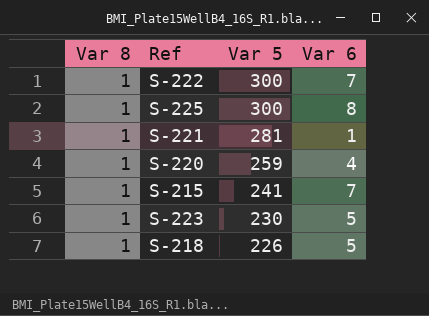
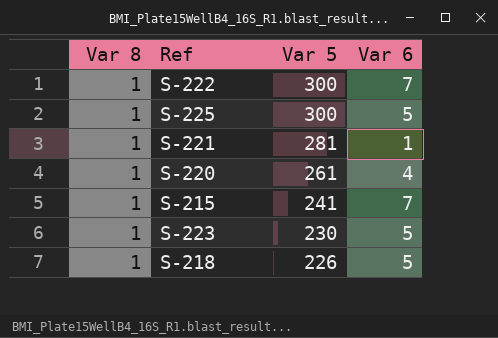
S-225 | Var 6: 8 -> 5
S-220 | Var 5: 259 -> 261

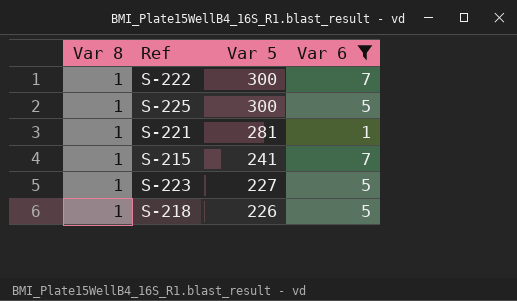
filter: none -> Var 6 != 4
S-223 | Var 5: 230 -> 227

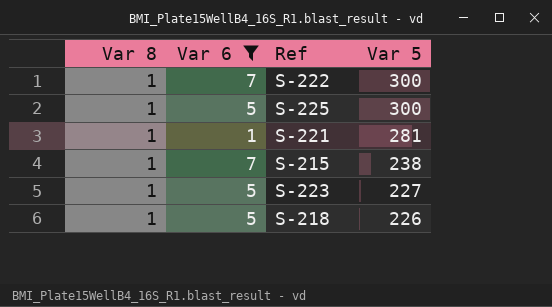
column Var 6 | position: 4 -> 2
S-215 | Var 5: 241 -> 238

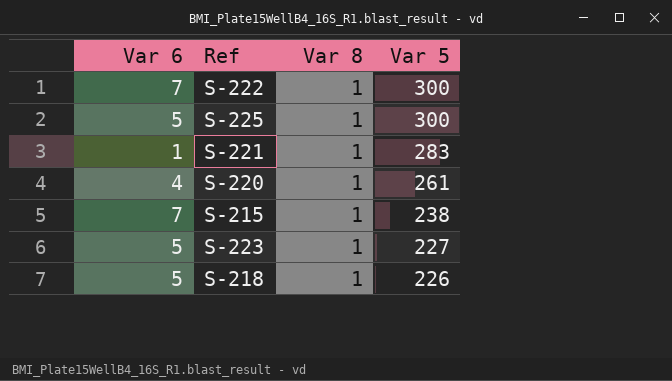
filter: Var 6 != 4 -> none
column Var 8 | position: 1 -> 3
S-221 | Var 5: 281 -> 283

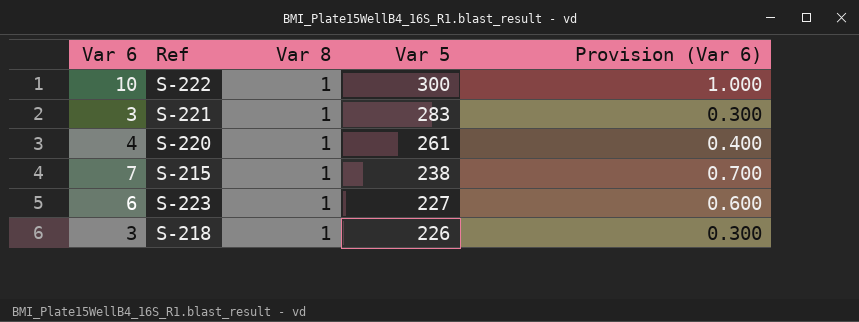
column Provision (Var 6) | formula: none -> [Var 6] * 0.1
row S-225: 5 | 1 | 300 -> none
S-222 | Var 6: 7 -> 10
S-221 | Var 6: 1 -> 3
S-223 | Var 6: 5 -> 6
S-218 | Var 6: 5 -> 3

